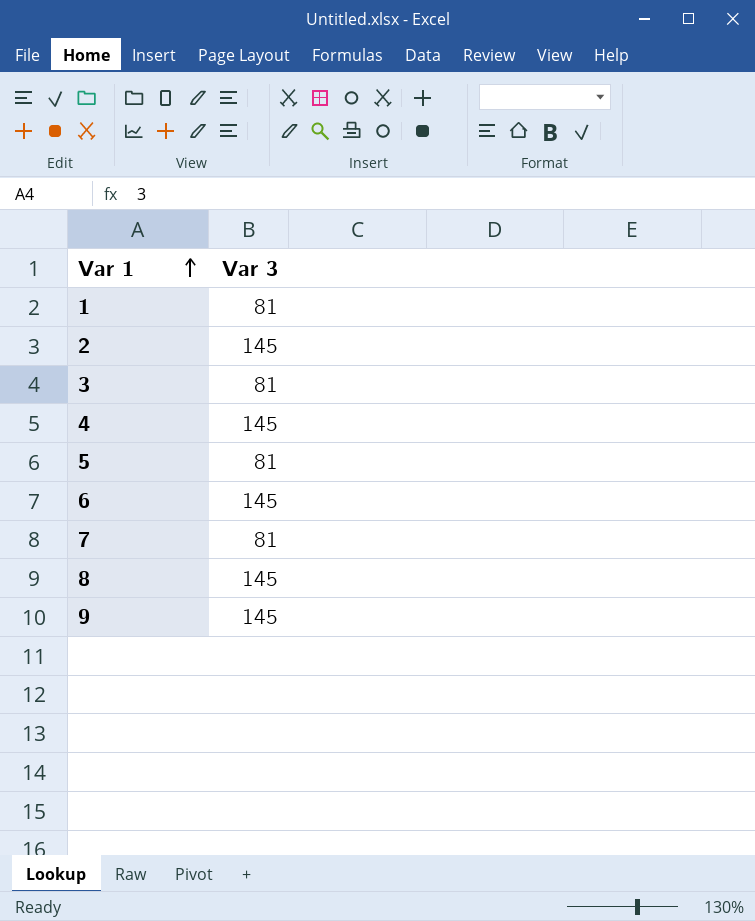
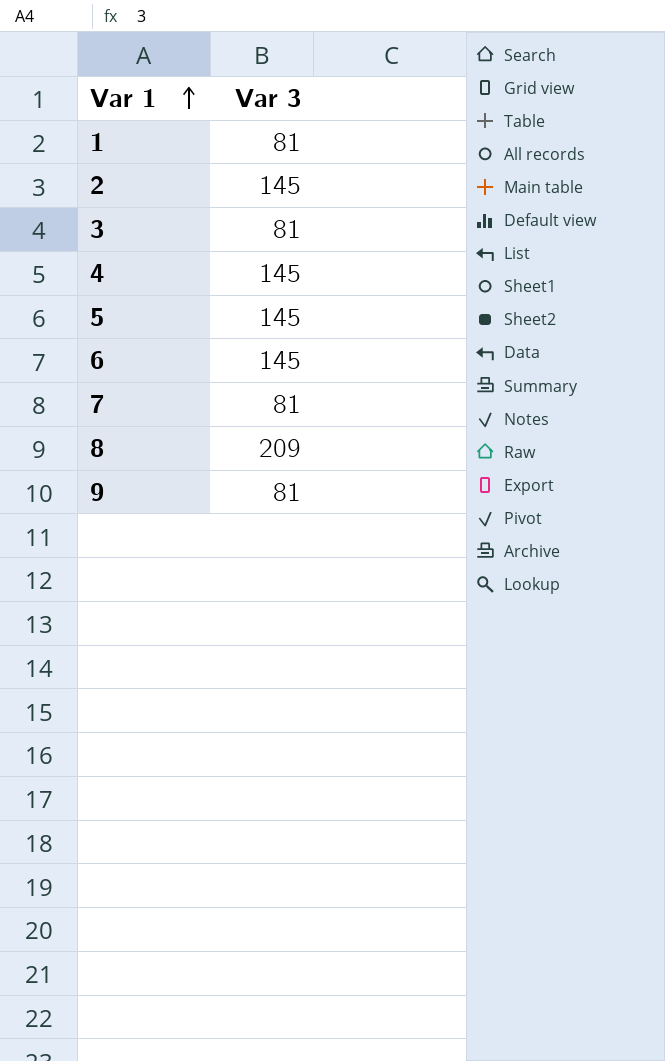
5 | Var 3: 81 -> 145
8 | Var 3: 145 -> 209
9 | Var 3: 145 -> 81

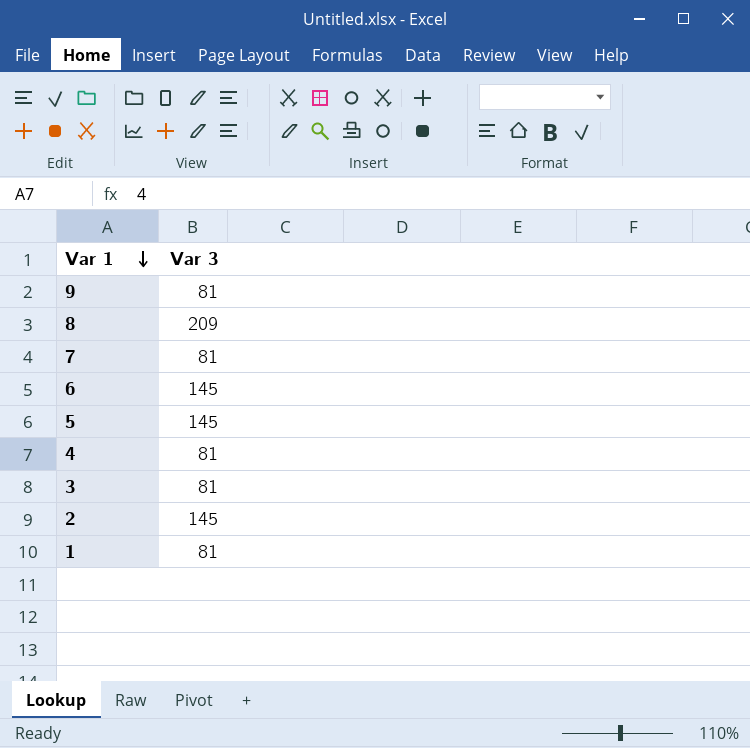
row order: Var 1 ascending -> Var 1 descending
4 | Var 3: 145 -> 81

